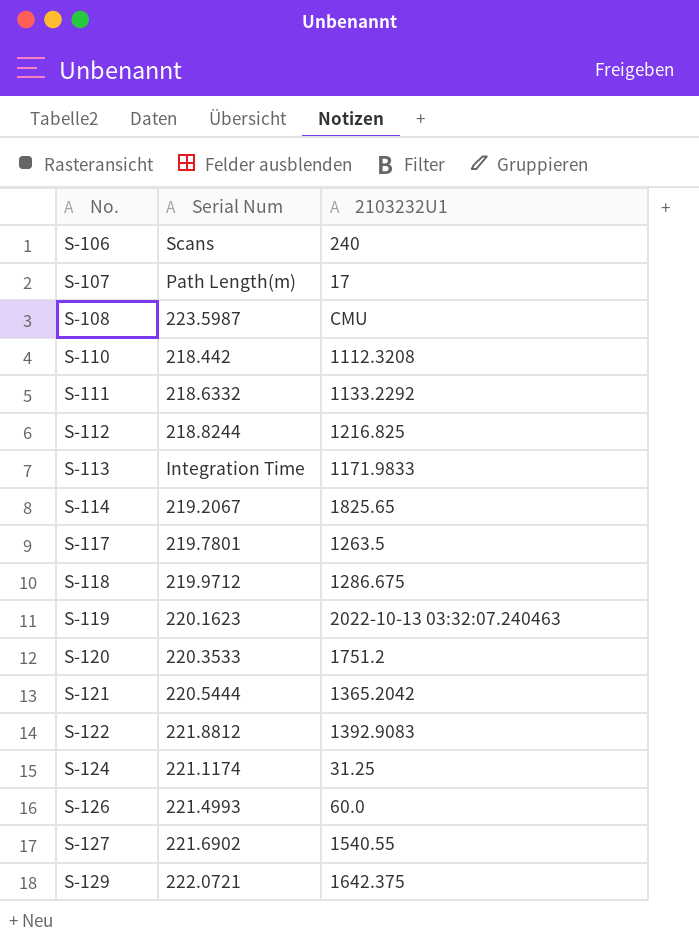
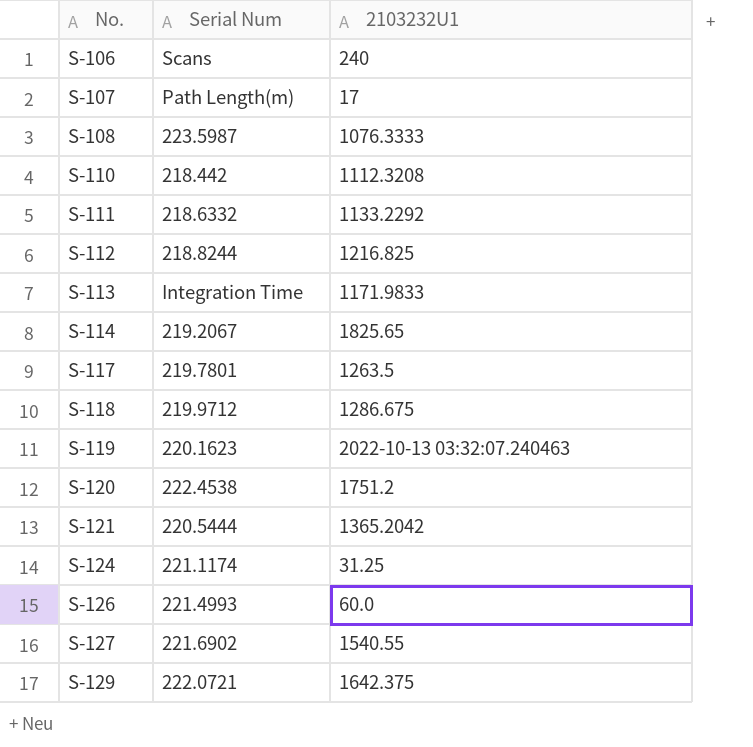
row S-122: 221.8812 | 1392.9083 -> none
S-108 | 2103232U1: CMU -> 1076.3333
S-120 | Serial Num: 220.3533 -> 222.4538

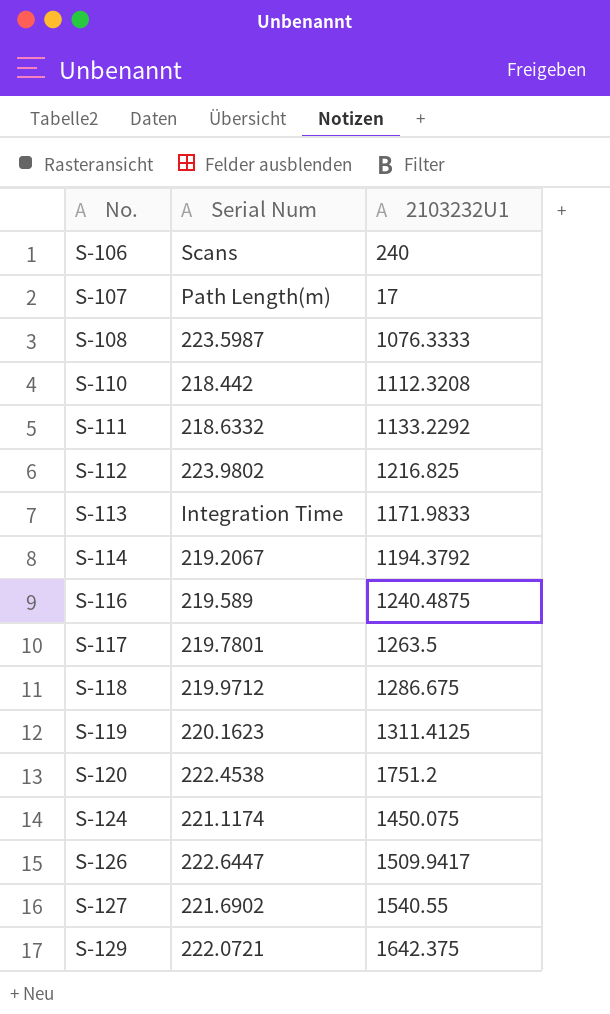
row S-121: 220.5444 | 1365.2042 -> none
S-112 | Serial Num: 218.8244 -> 223.9802
S-114 | 2103232U1: 1825.65 -> 1194.3792
row S-116: none -> 219.589 | 1240.4875
S-119 | 2103232U1: 2022-10-13 03:32:07.240463 -> 1311.4125
S-124 | 2103232U1: 31.25 -> 1450.075
S-126 | Serial Num: 221.4993 -> 222.6447
S-126 | 2103232U1: 60.0 -> 1509.9417

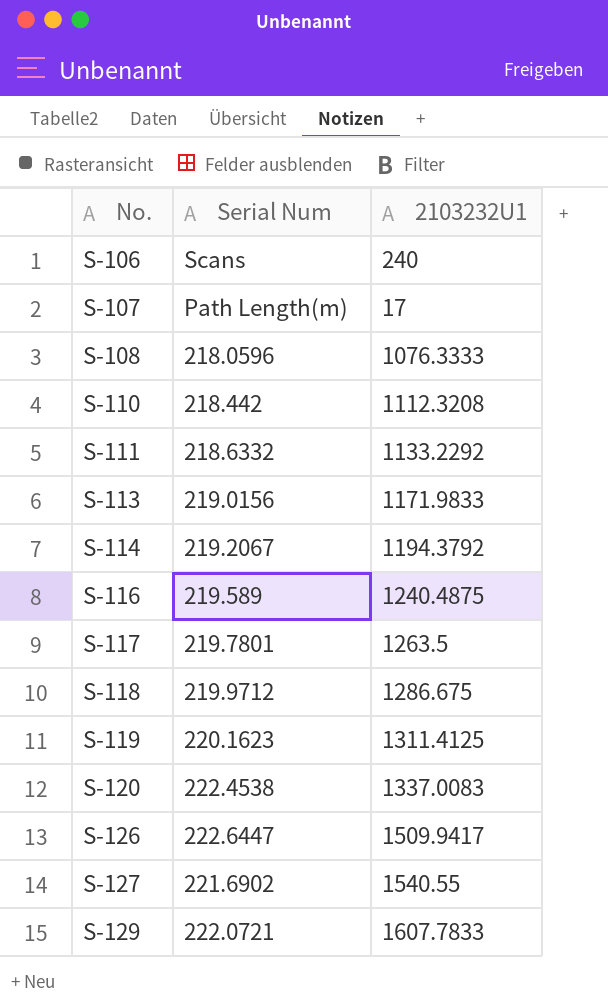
row S-112: 223.9802 | 1216.825 -> none
row S-124: 221.1174 | 1450.075 -> none
S-108 | Serial Num: 223.5987 -> 218.0596
S-113 | Serial Num: Integration Time -> 219.0156
S-120 | 2103232U1: 1751.2 -> 1337.0083
S-129 | 2103232U1: 1642.375 -> 1607.7833

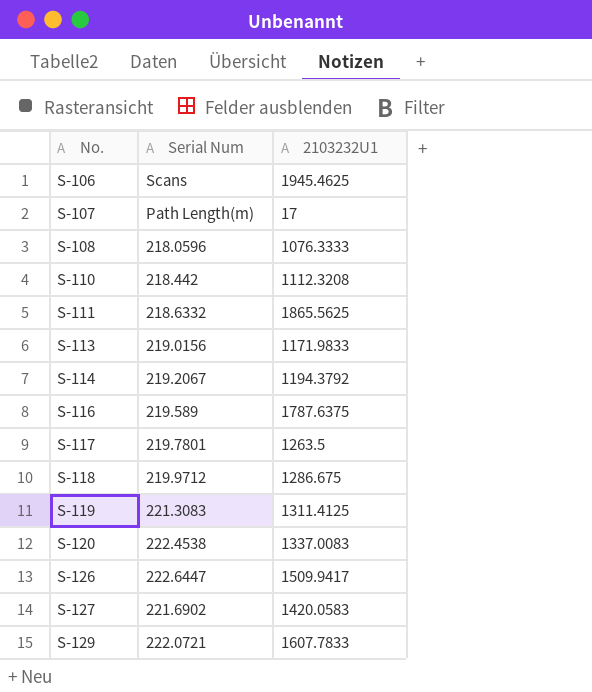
S-106 | 2103232U1: 240 -> 1945.4625
S-111 | 2103232U1: 1133.2292 -> 1865.5625
S-116 | 2103232U1: 1240.4875 -> 1787.6375
S-119 | Serial Num: 220.1623 -> 221.3083
S-127 | 2103232U1: 1540.55 -> 1420.0583

